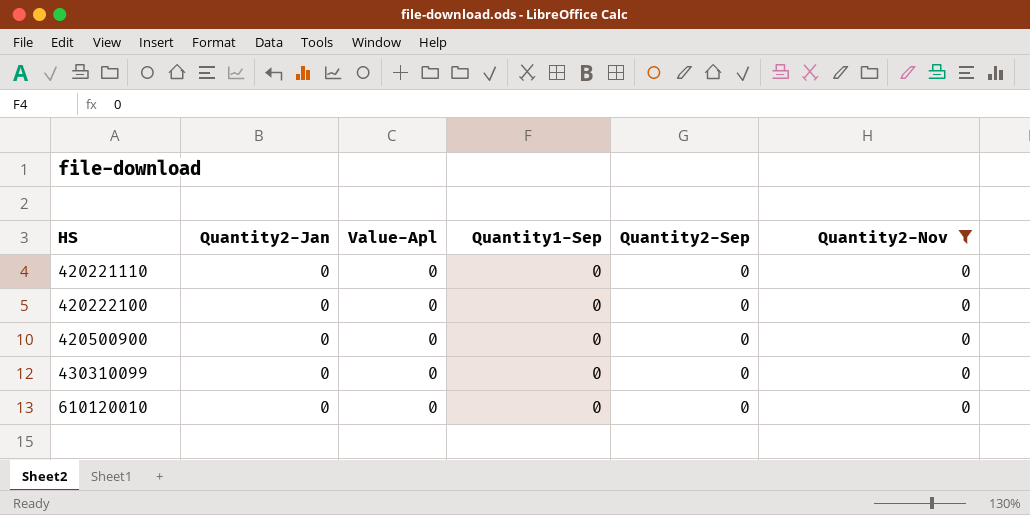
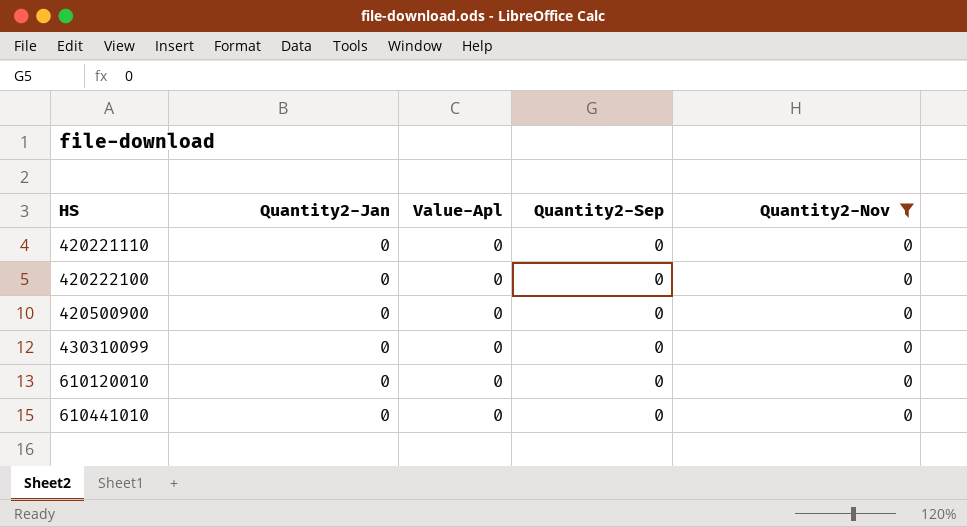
column Quantity1-Sep | position: 4 -> none
row 610441010: none -> 0 | 0 | 0 | 0

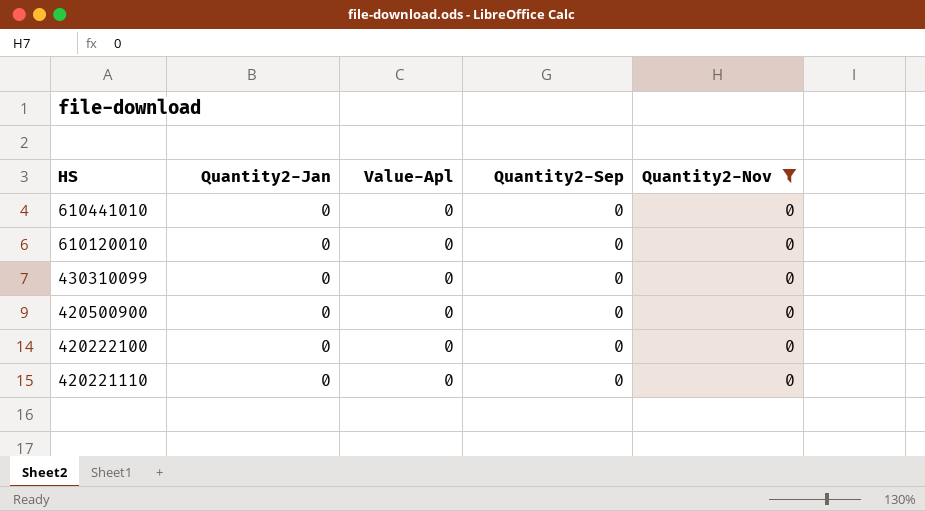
row order: HS ascending -> HS descending

